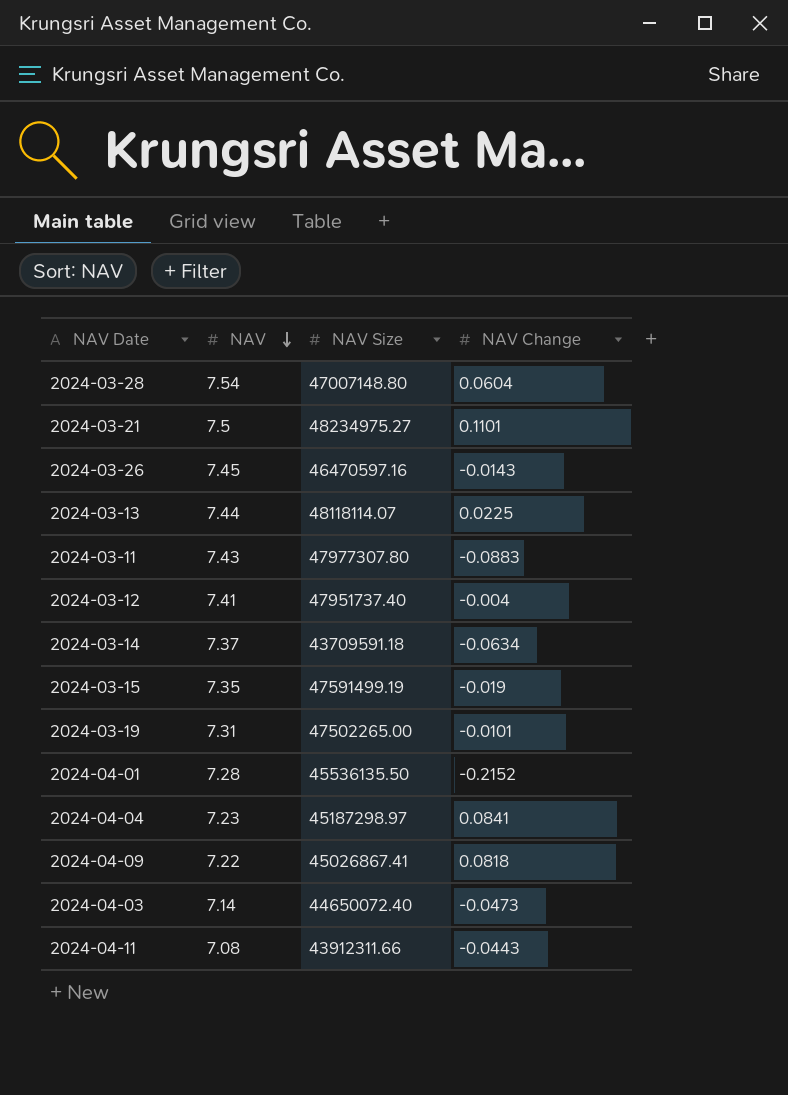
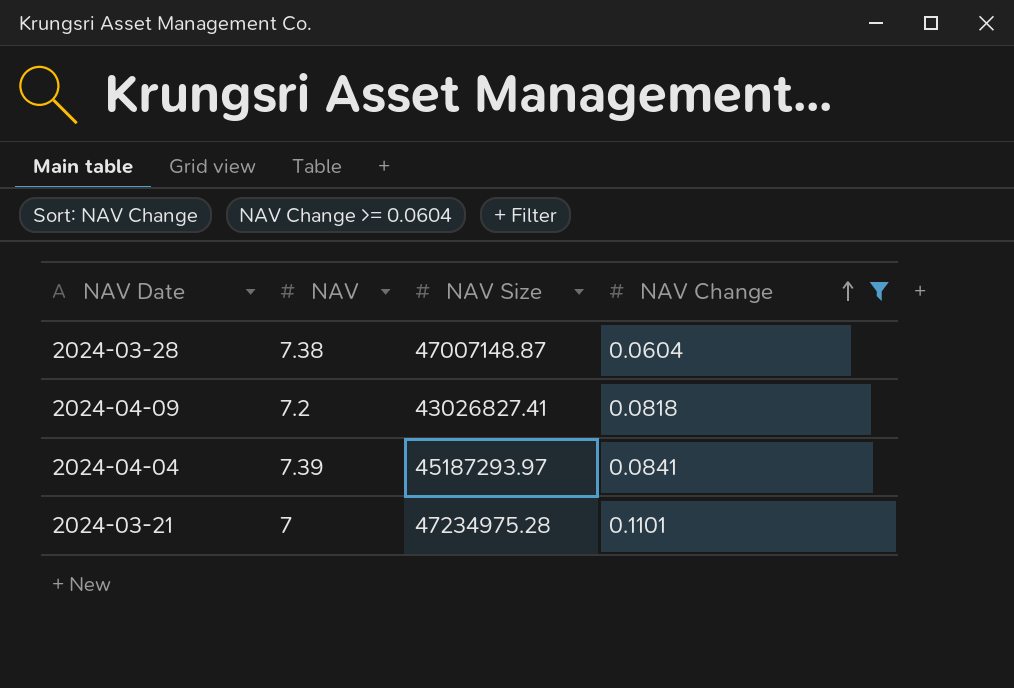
filter: none -> NAV Change >= 0.0604
row order: NAV descending -> NAV Change ascending
2024-03-28 | NAV: 7.54 -> 7.38
2024-03-28 | NAV Size: 47007148.80 -> 47007148.87
2024-04-09 | NAV: 7.22 -> 7.2
2024-04-09 | NAV Size: 45026867.41 -> 43026827.41
2024-04-04 | NAV: 7.23 -> 7.39
2024-04-04 | NAV Size: 45187298.97 -> 45187293.97
2024-03-21 | NAV: 7.5 -> 7
2024-03-21 | NAV Size: 48234975.27 -> 47234975.28

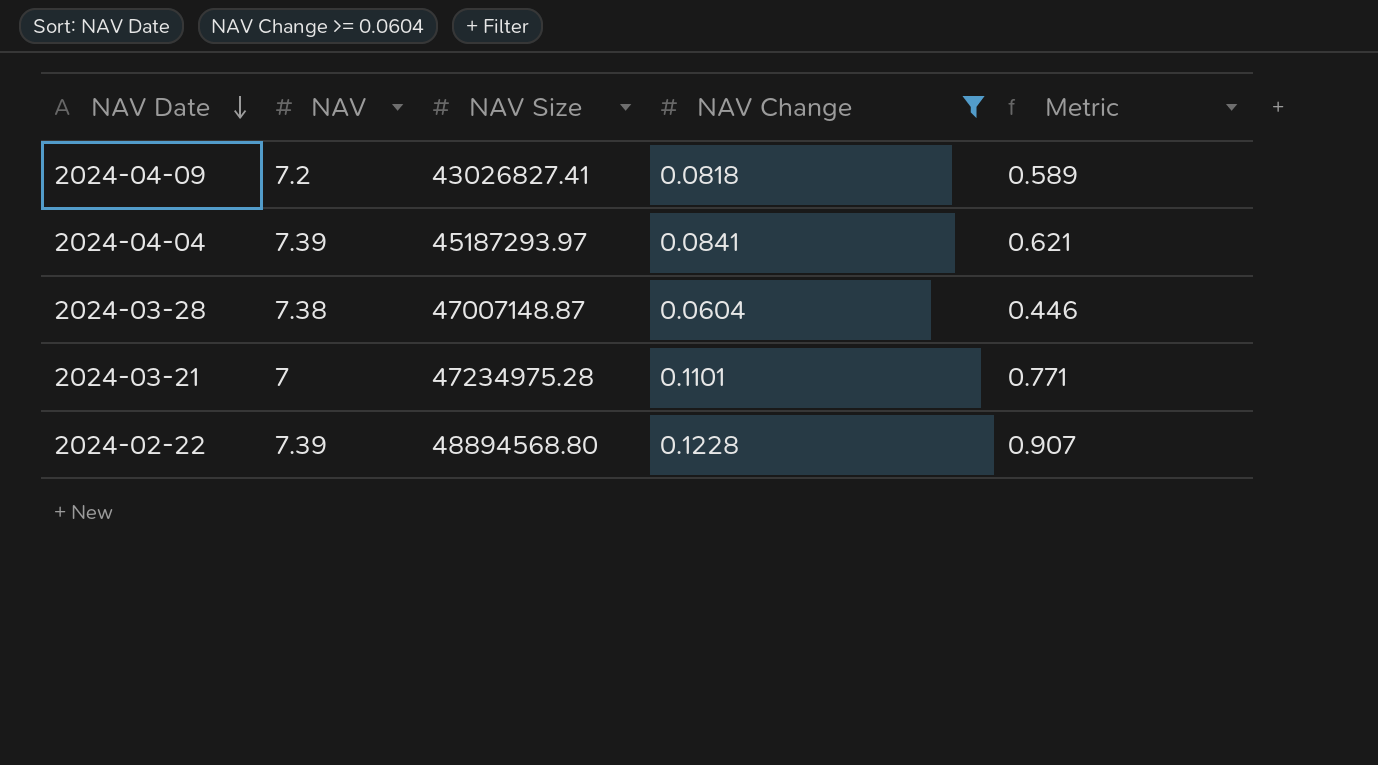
row order: NAV Change ascending -> NAV Date descending
column Metric | formula: none -> [NAV] * [NAV Change]
row 2024-02-22: none -> 7.39 | 48894568.80 | 0.1228 | 0.907

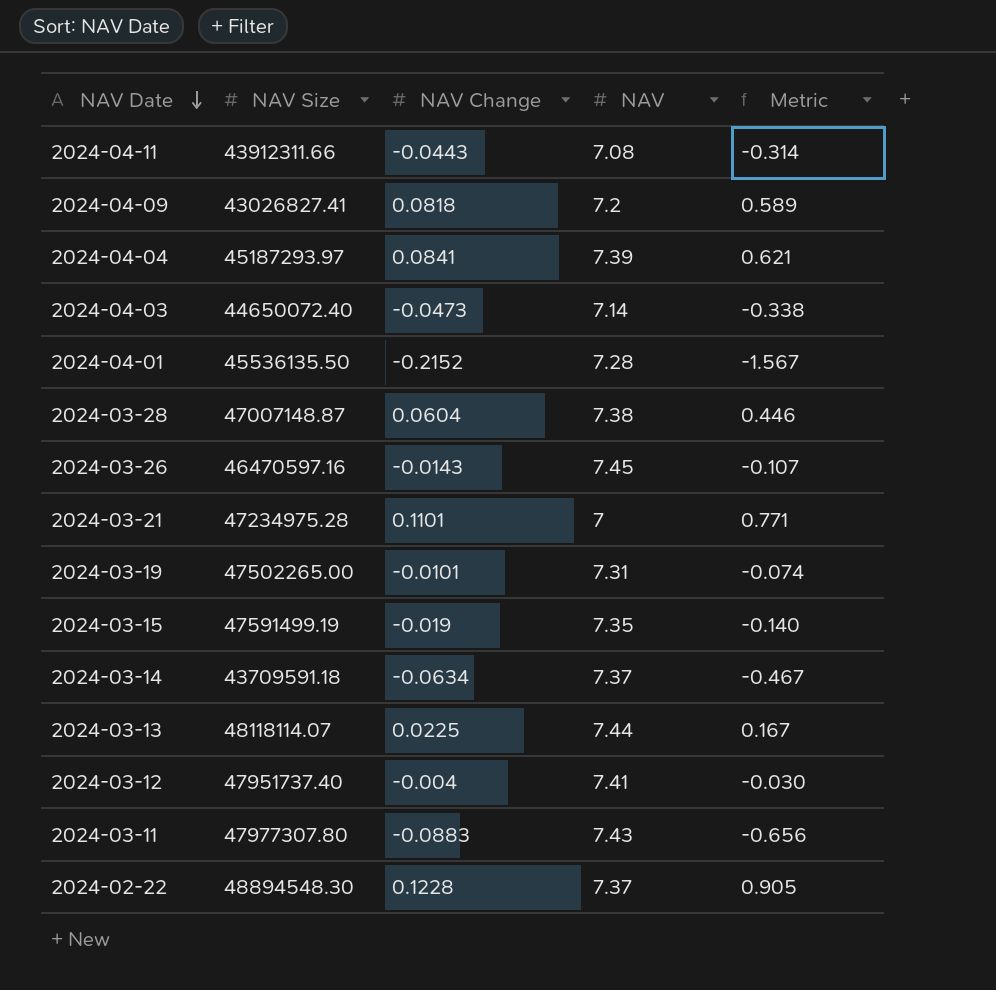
filter: NAV Change >= 0.0604 -> none
column NAV | position: 2 -> 4
2024-02-22 | NAV Size: 48894568.80 -> 48894548.30
2024-02-22 | NAV: 7.39 -> 7.37
2024-02-22 | Metric: 0.907 -> 0.905

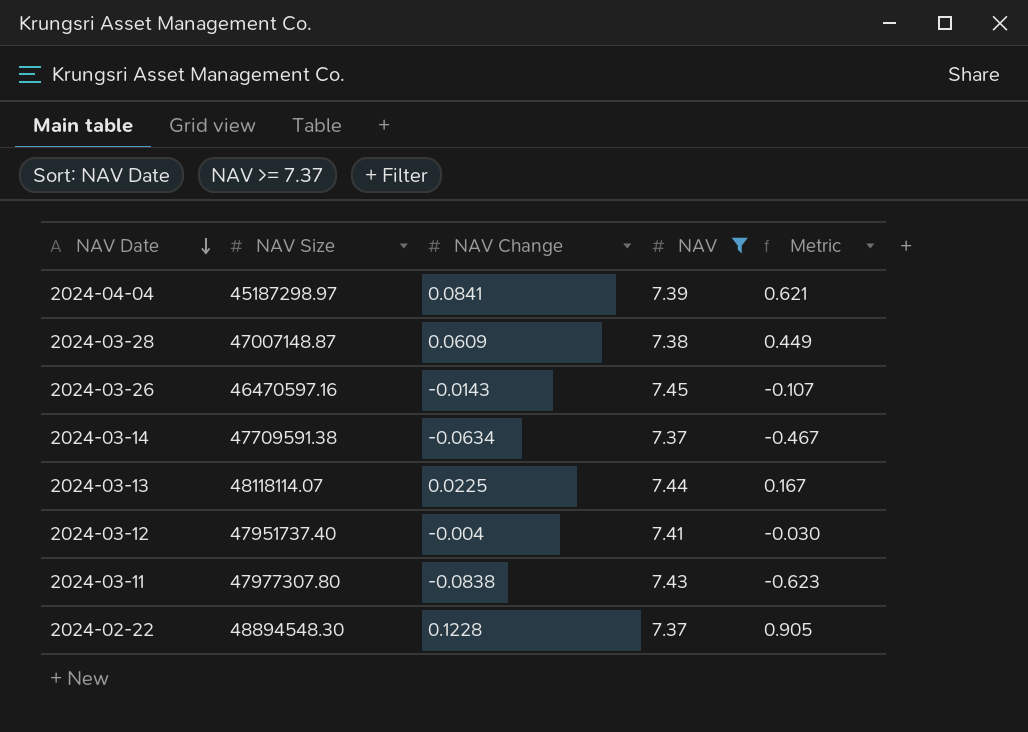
filter: none -> NAV >= 7.37
2024-04-04 | NAV Size: 45187293.97 -> 45187298.97
2024-03-28 | NAV Change: 0.0604 -> 0.0609
2024-03-28 | Metric: 0.446 -> 0.449
2024-03-14 | NAV Size: 43709591.18 -> 47709591.38
2024-03-11 | NAV Change: -0.0883 -> -0.0838
2024-03-11 | Metric: -0.656 -> -0.623

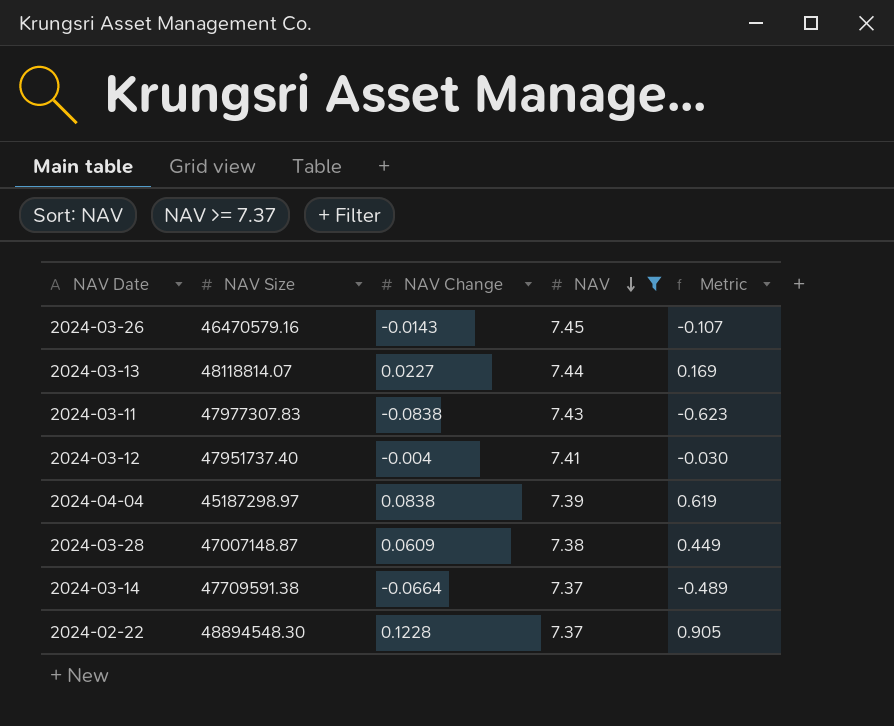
row order: NAV Date descending -> NAV descending
2024-03-26 | NAV Size: 46470597.16 -> 46470579.16
2024-03-13 | NAV Size: 48118114.07 -> 48118814.07
2024-03-13 | NAV Change: 0.0225 -> 0.0227
2024-03-13 | Metric: 0.167 -> 0.169
2024-03-11 | NAV Size: 47977307.80 -> 47977307.83
2024-04-04 | NAV Change: 0.0841 -> 0.0838
2024-04-04 | Metric: 0.621 -> 0.619
2024-03-14 | NAV Change: -0.0634 -> -0.0664
2024-03-14 | Metric: -0.467 -> -0.489

